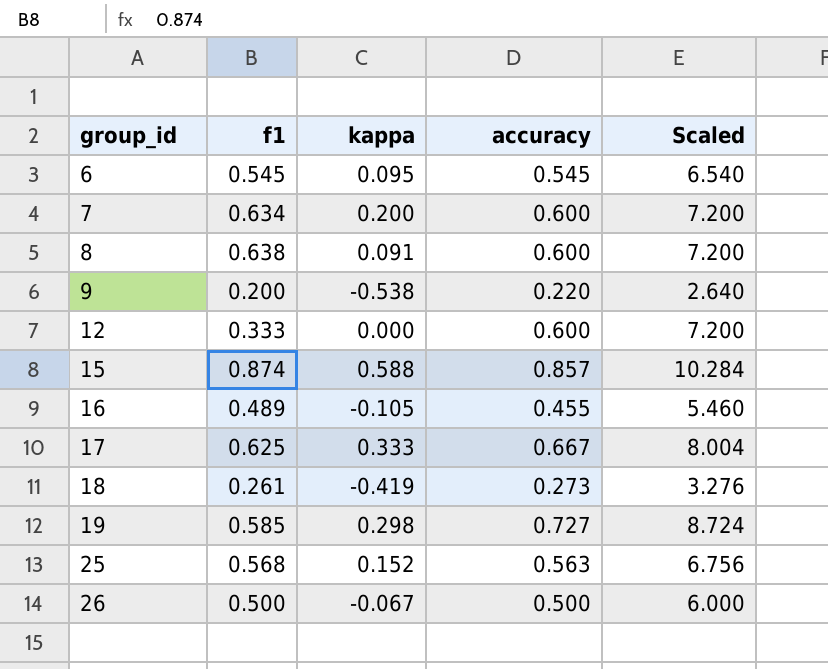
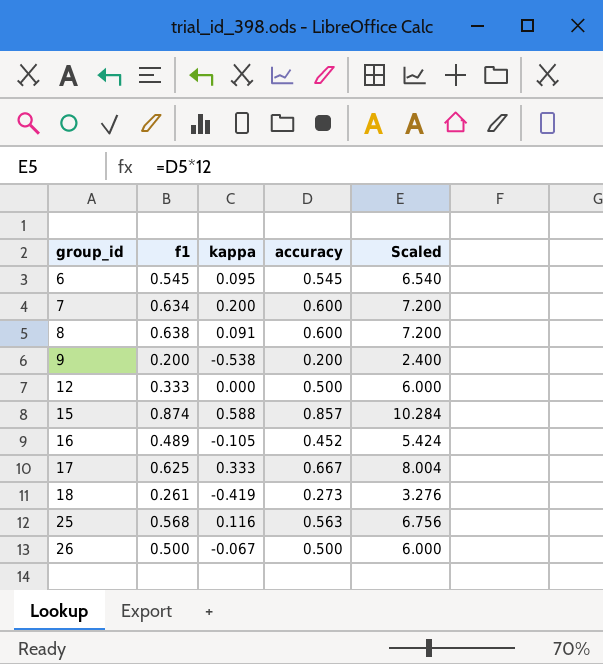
row 19: 0.585 | 0.298 | 0.727 | 8.724 -> none
9 | accuracy: 0.220 -> 0.200
9 | Scaled: 2.640 -> 2.400
12 | accuracy: 0.600 -> 0.500
12 | Scaled: 7.200 -> 6.000
16 | accuracy: 0.455 -> 0.452
16 | Scaled: 5.460 -> 5.424
25 | kappa: 0.152 -> 0.116

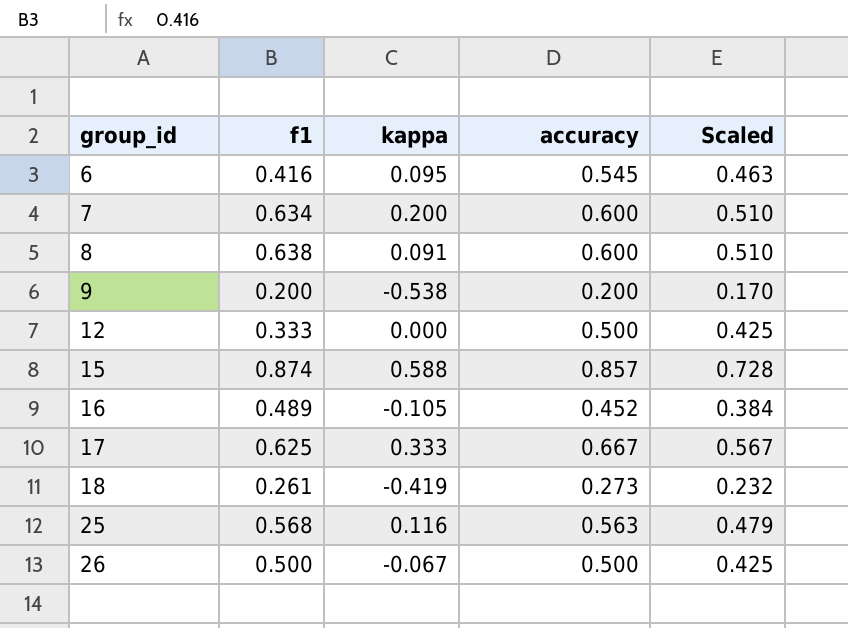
column Scaled | formula: [accuracy] * 12 -> [accuracy] * 0.85
6 | f1: 0.545 -> 0.416

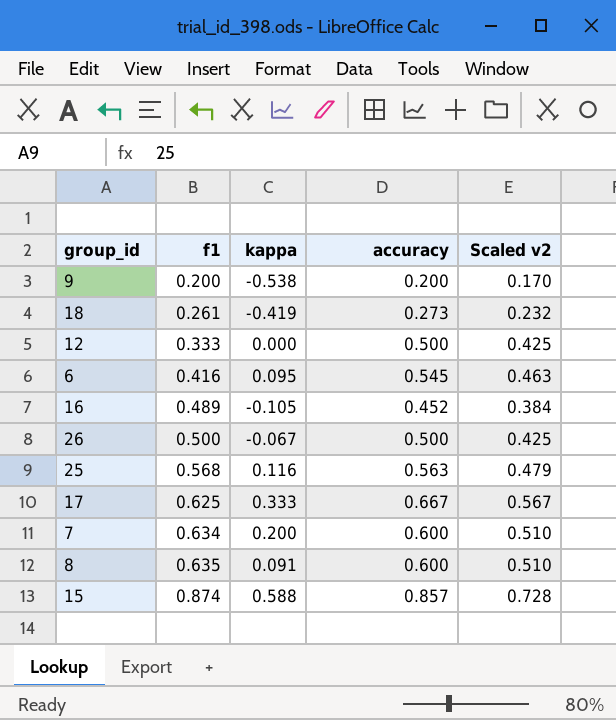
row order: group_id ascending -> f1 ascending
column name: Scaled -> Scaled v2
8 | f1: 0.638 -> 0.635

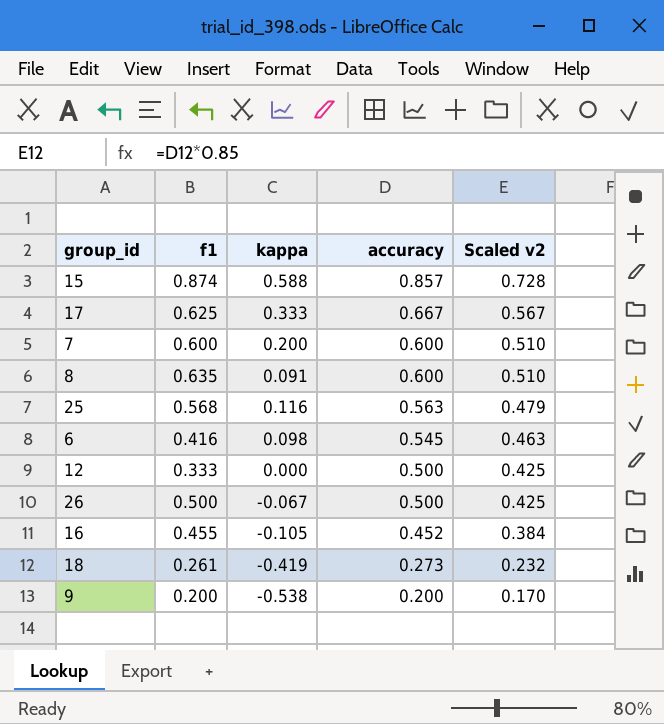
row order: f1 ascending -> accuracy descending
7 | f1: 0.634 -> 0.600
6 | kappa: 0.095 -> 0.098
16 | f1: 0.489 -> 0.455

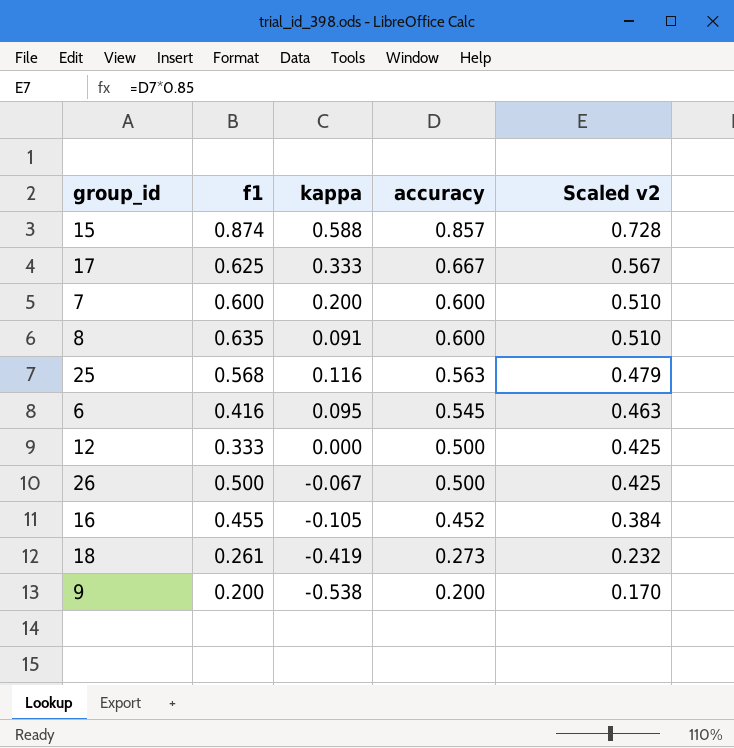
6 | kappa: 0.098 -> 0.095

